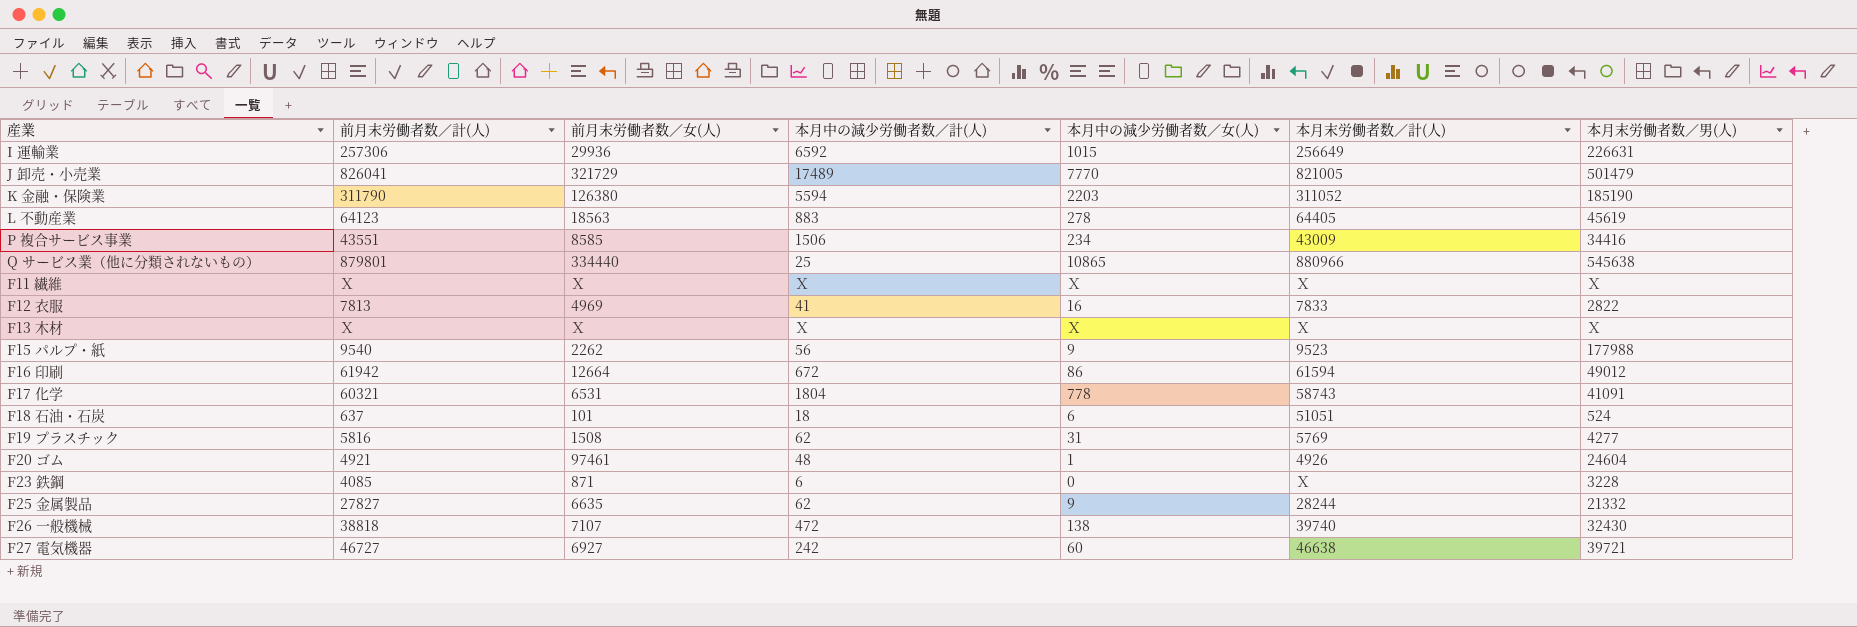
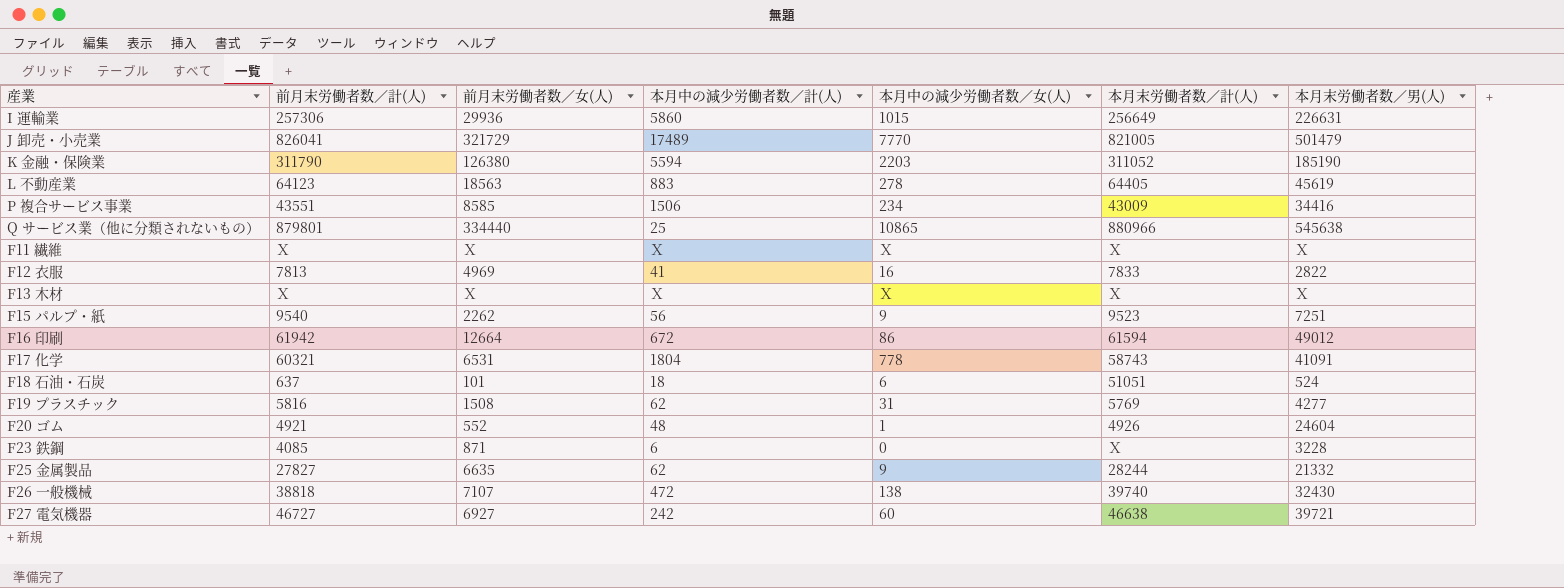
I 運輸業 | 本月中の減少労働者数／計(人): 6592 -> 5860
F15 パルプ・紙 | 本月末労働者数／男(人): 177988 -> 7251
F20 ゴム | 前月末労働者数／女(人): 97461 -> 552

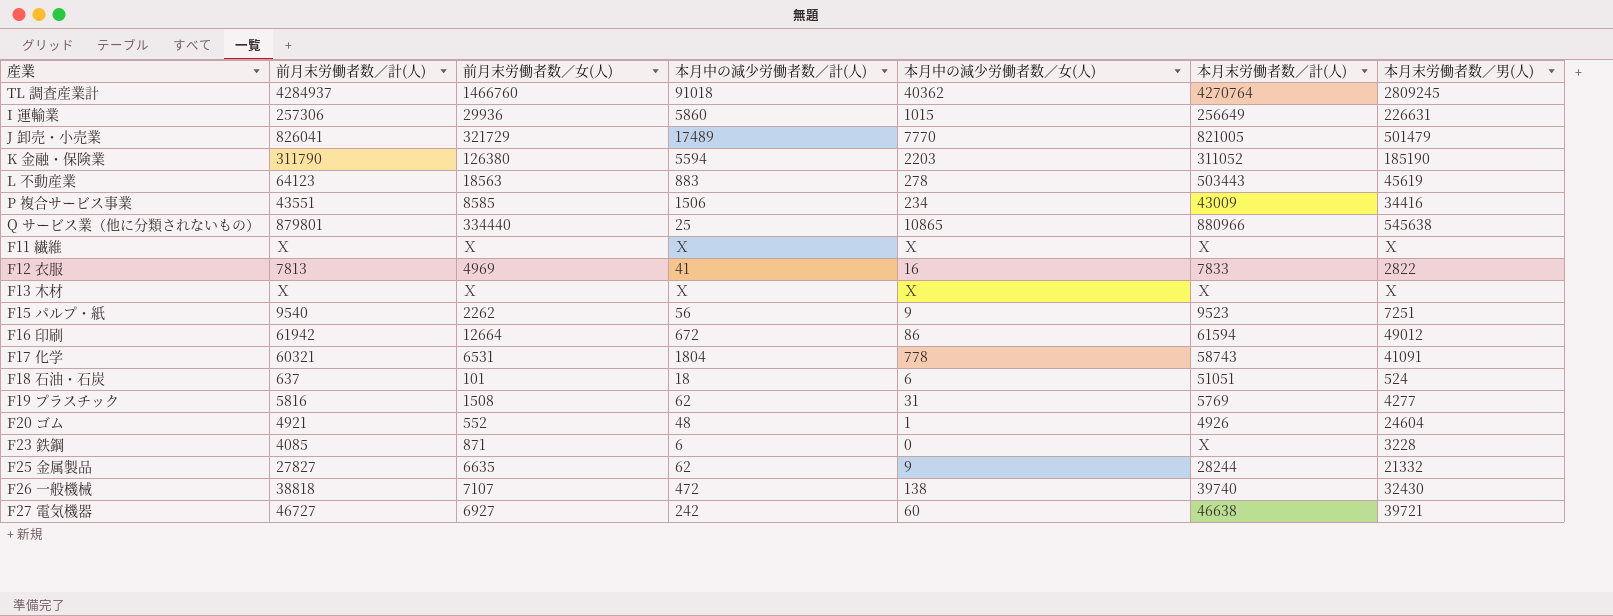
row TL 調査産業計: none -> 4284937 | 1466760 | 91018 | 40362 | 4270764 | 2809245
L 不動産業 | 本月末労働者数／計(人): 64405 -> 503443

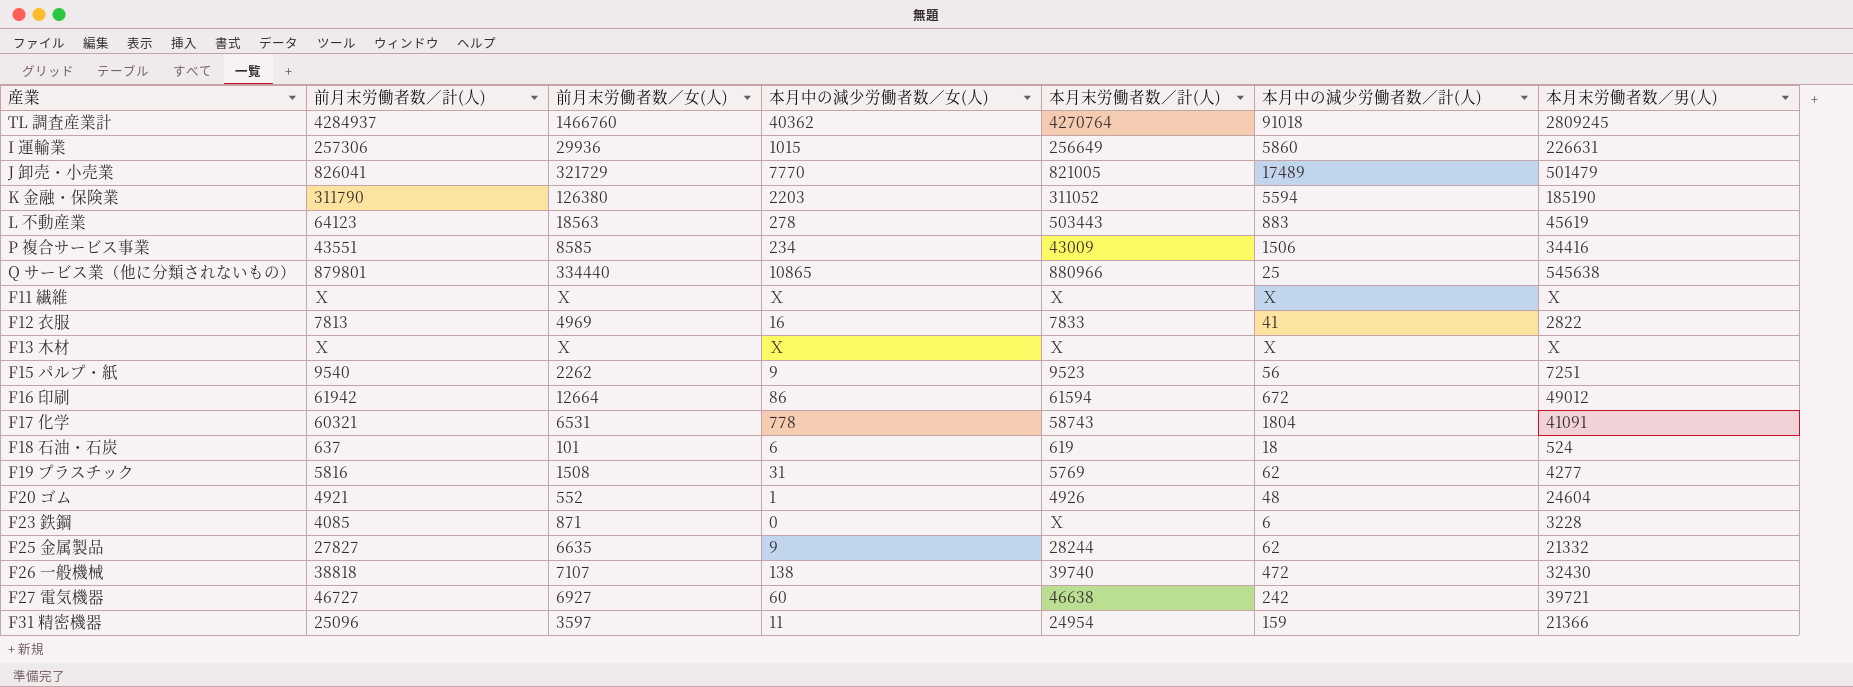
column 本月中の減少労働者数／計(人) | position: 4 -> 6
F18 石油・石炭 | 本月末労働者数／計(人): 51051 -> 619
row F31 精密機器: none -> 25096 | 3597 | 11 | 24954 | 159 | 21366

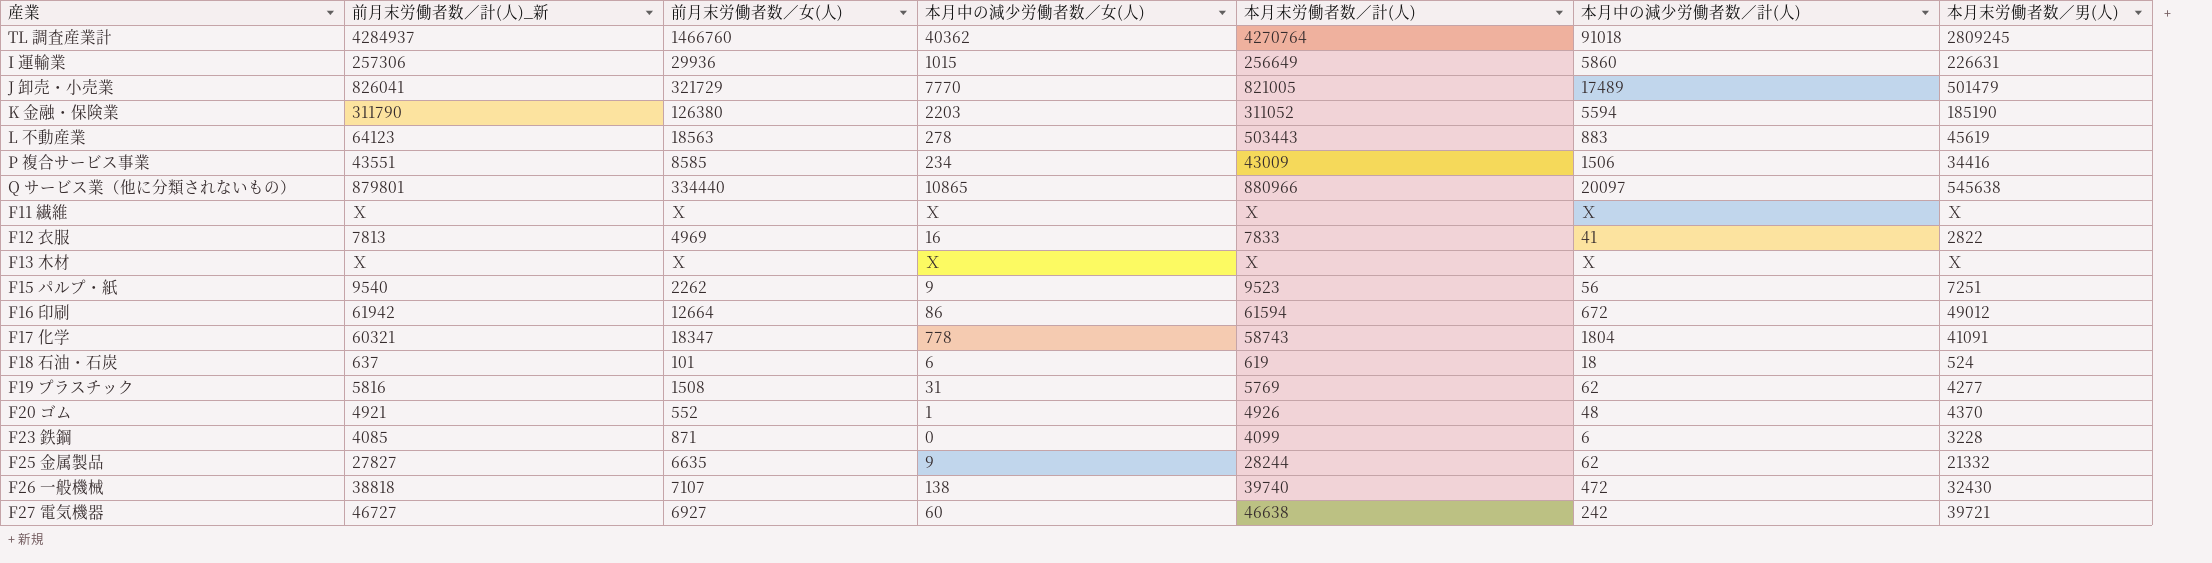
column name: 前月末労働者数／計(人) -> 前月末労働者数／計(人)_新
row F31 精密機器: 25096 | 3597 | 11 | 24954 | 159 | 21366 -> none
Q サービス業（他に分類されないもの） | 本月中の減少労働者数／計(人): 25 -> 20097
F17 化学 | 前月末労働者数／女(人): 6531 -> 18347
F20 ゴム | 本月末労働者数／男(人): 24604 -> 4370
F23 鉄鋼 | 本月末労働者数／計(人): Ｘ -> 4099

